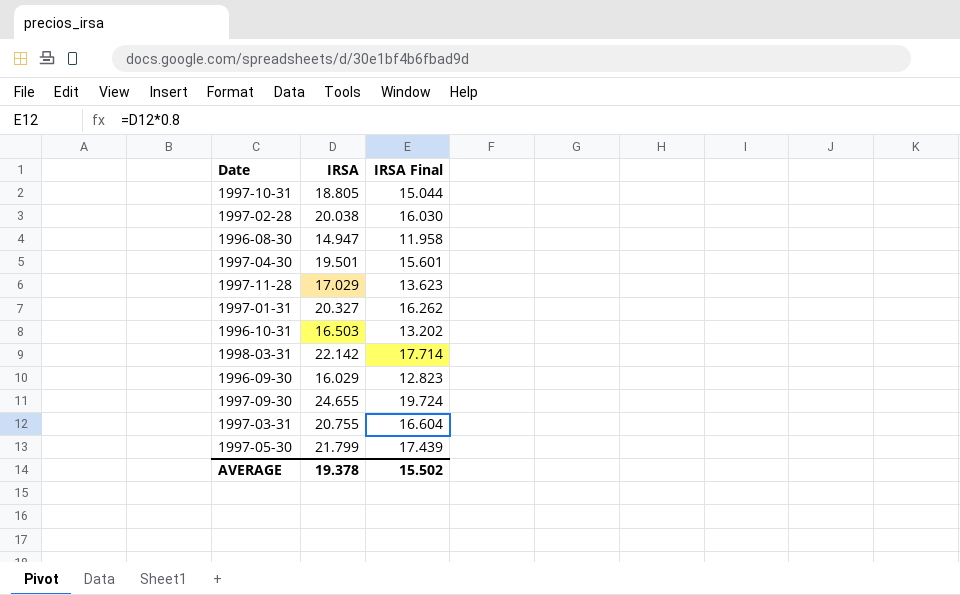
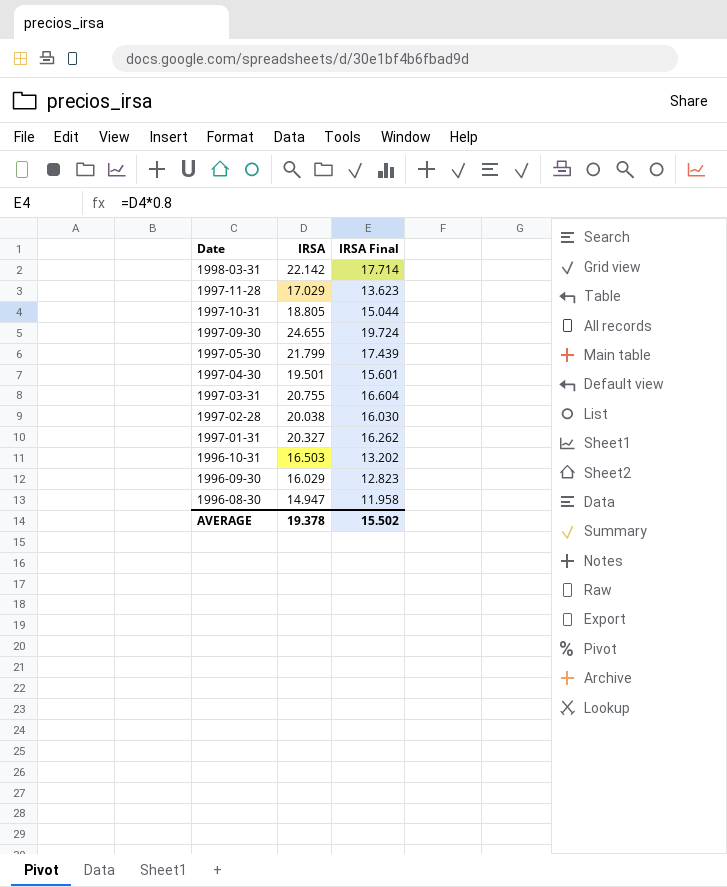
row order: none -> Date descending

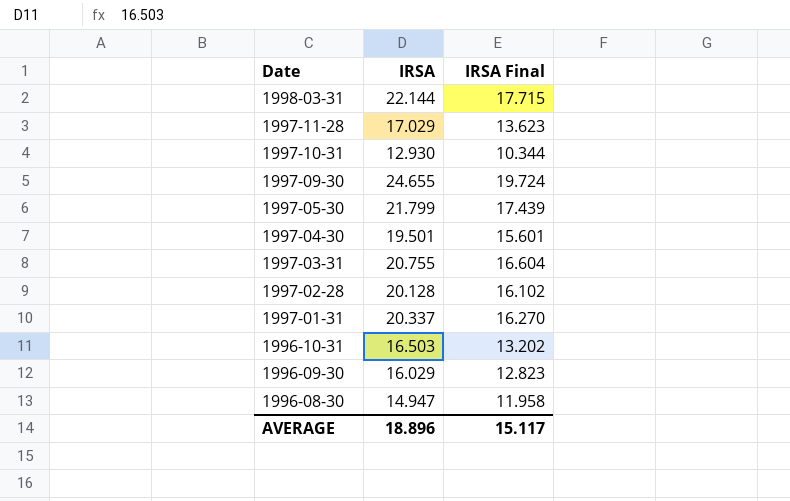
1998-03-31 | IRSA: 22.142 -> 22.144
1998-03-31 | IRSA Final: 17.714 -> 17.715
1997-10-31 | IRSA: 18.805 -> 12.930
1997-10-31 | IRSA Final: 15.044 -> 10.344
1997-02-28 | IRSA: 20.038 -> 20.128
1997-02-28 | IRSA Final: 16.030 -> 16.102
1997-01-31 | IRSA: 20.327 -> 20.337
1997-01-31 | IRSA Final: 16.262 -> 16.270
AVERAGE | IRSA: 19.378 -> 18.896
AVERAGE | IRSA Final: 15.502 -> 15.117

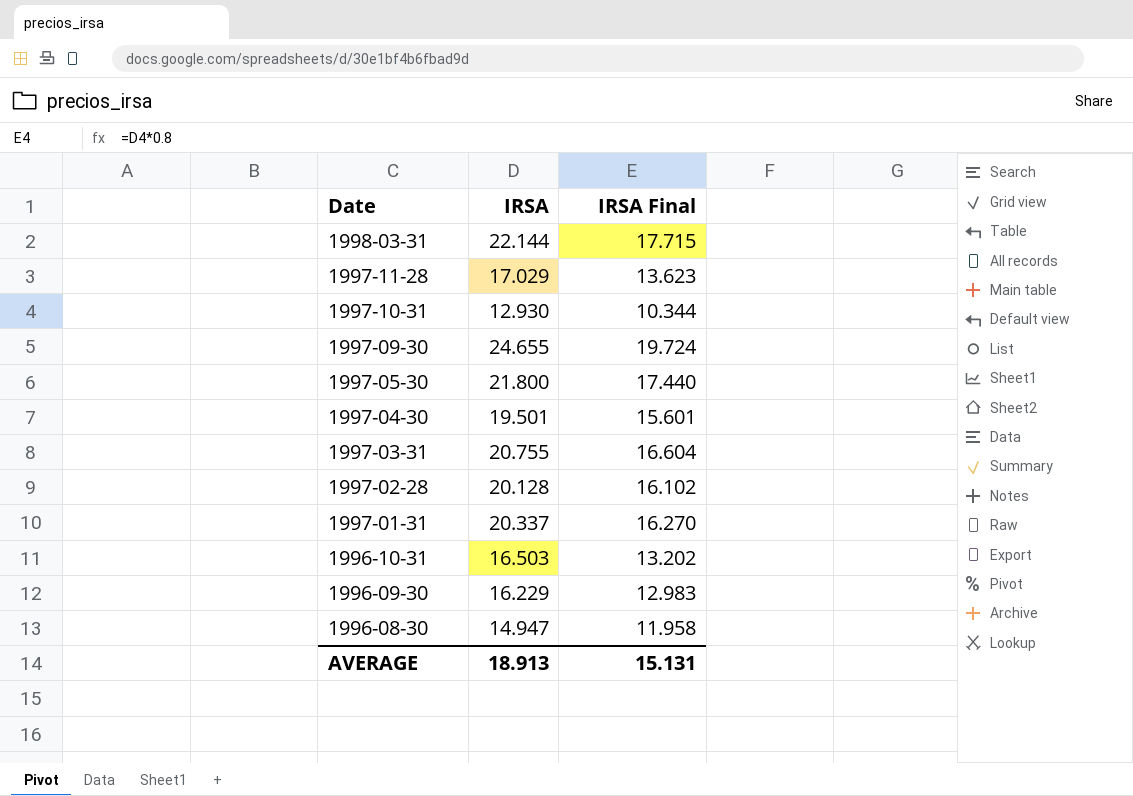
1997-05-30 | IRSA: 21.799 -> 21.800
1997-05-30 | IRSA Final: 17.439 -> 17.440
1996-09-30 | IRSA: 16.029 -> 16.229
1996-09-30 | IRSA Final: 12.823 -> 12.983
AVERAGE | IRSA: 18.896 -> 18.913
AVERAGE | IRSA Final: 15.117 -> 15.131

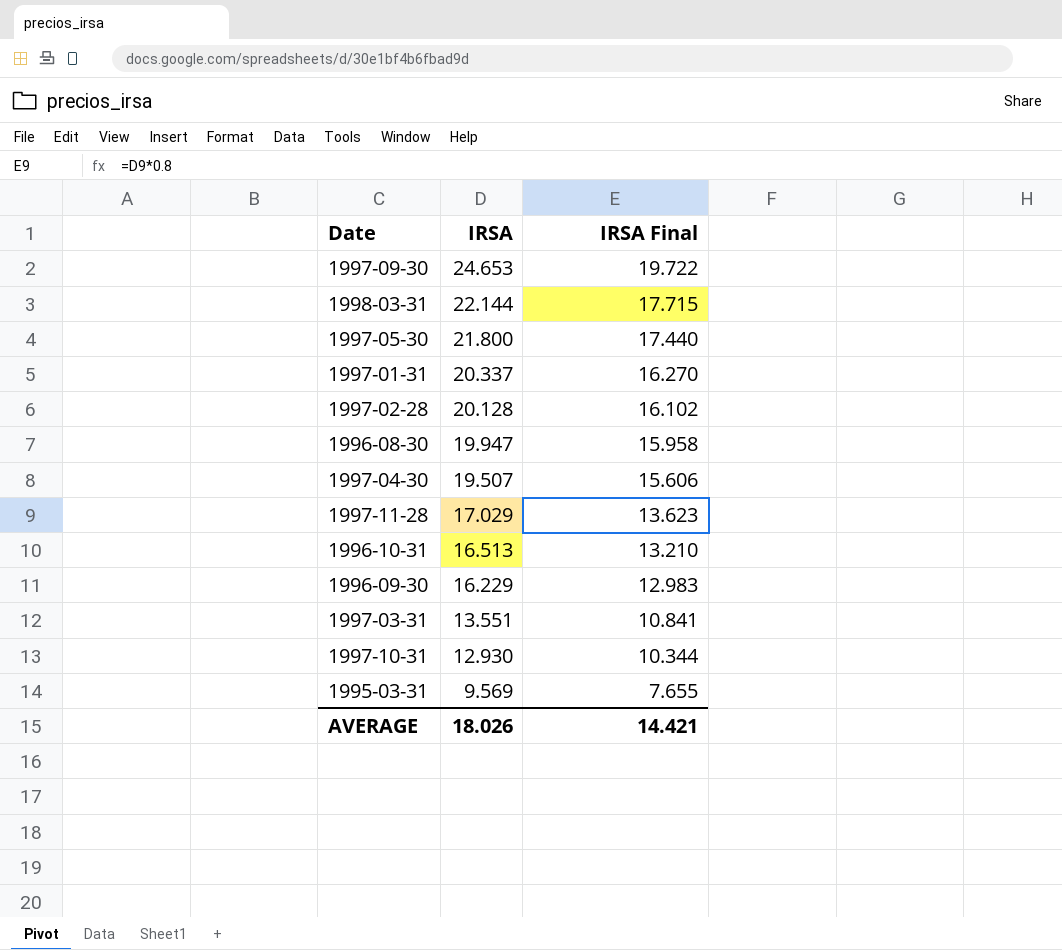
row order: Date descending -> IRSA descending
1997-09-30 | IRSA: 24.655 -> 24.653
1997-09-30 | IRSA Final: 19.724 -> 19.722
1996-08-30 | IRSA: 14.947 -> 19.947
1996-08-30 | IRSA Final: 11.958 -> 15.958
1997-04-30 | IRSA: 19.501 -> 19.507
1997-04-30 | IRSA Final: 15.601 -> 15.606
1996-10-31 | IRSA: 16.503 -> 16.513
1996-10-31 | IRSA Final: 13.202 -> 13.210
1997-03-31 | IRSA: 20.755 -> 13.551
1997-03-31 | IRSA Final: 16.604 -> 10.841
row 1995-03-31: none -> 9.569 | 7.655
AVERAGE | IRSA: 18.913 -> 18.026
AVERAGE | IRSA Final: 15.131 -> 14.421

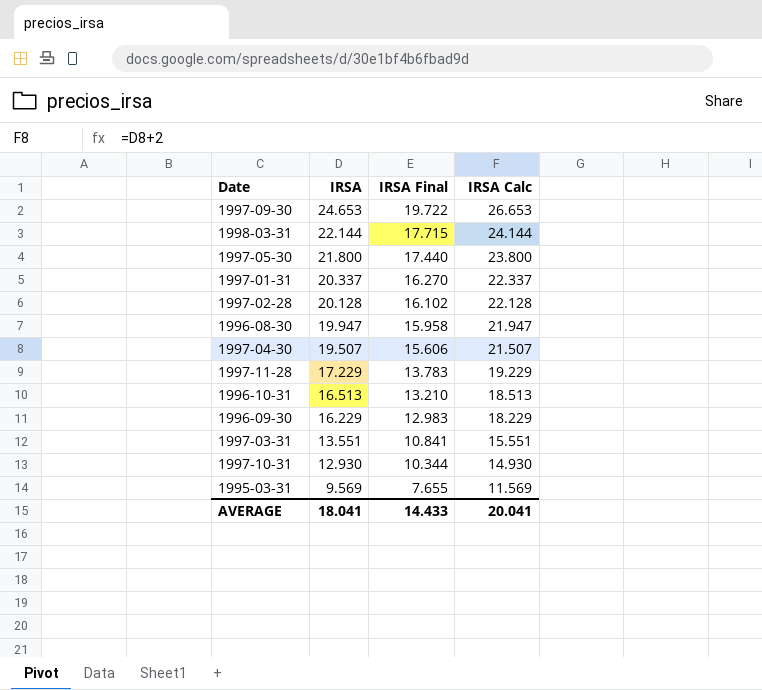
column IRSA Calc | formula: none -> [IRSA] + 2
1997-11-28 | IRSA: 17.029 -> 17.229
1997-11-28 | IRSA Final: 13.623 -> 13.783
AVERAGE | IRSA: 18.026 -> 18.041
AVERAGE | IRSA Final: 14.421 -> 14.433

